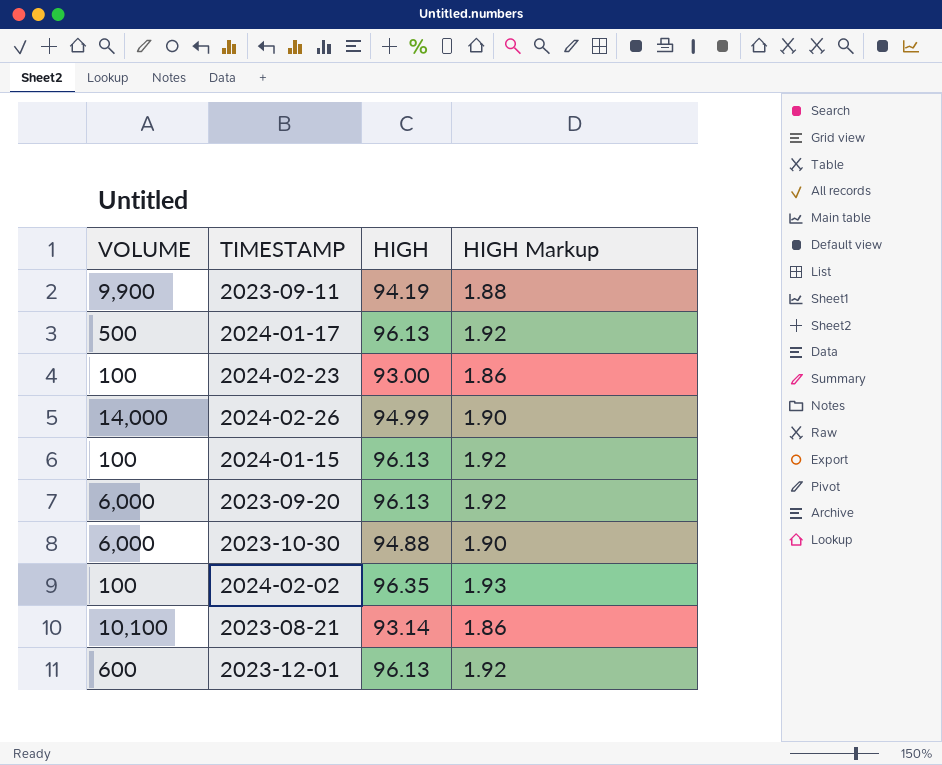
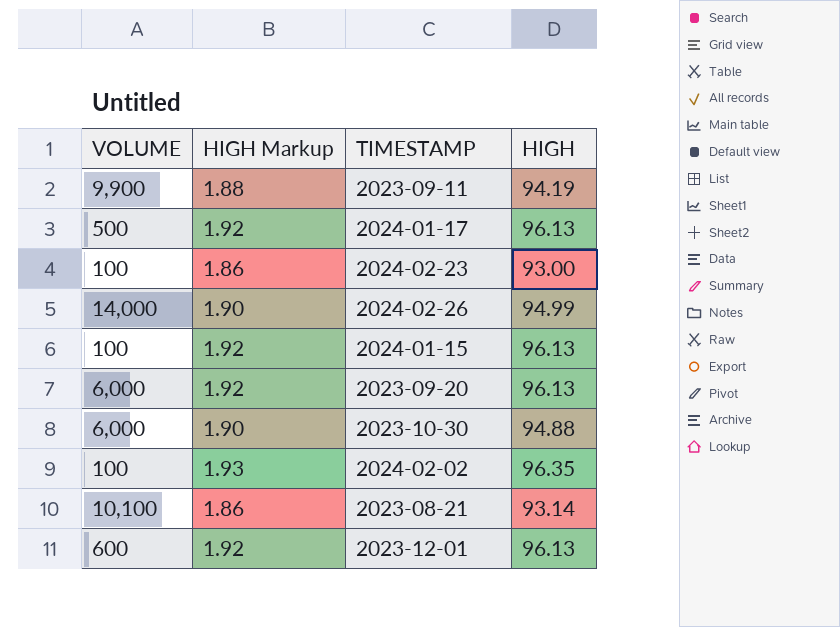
column HIGH Markup | position: 4 -> 2

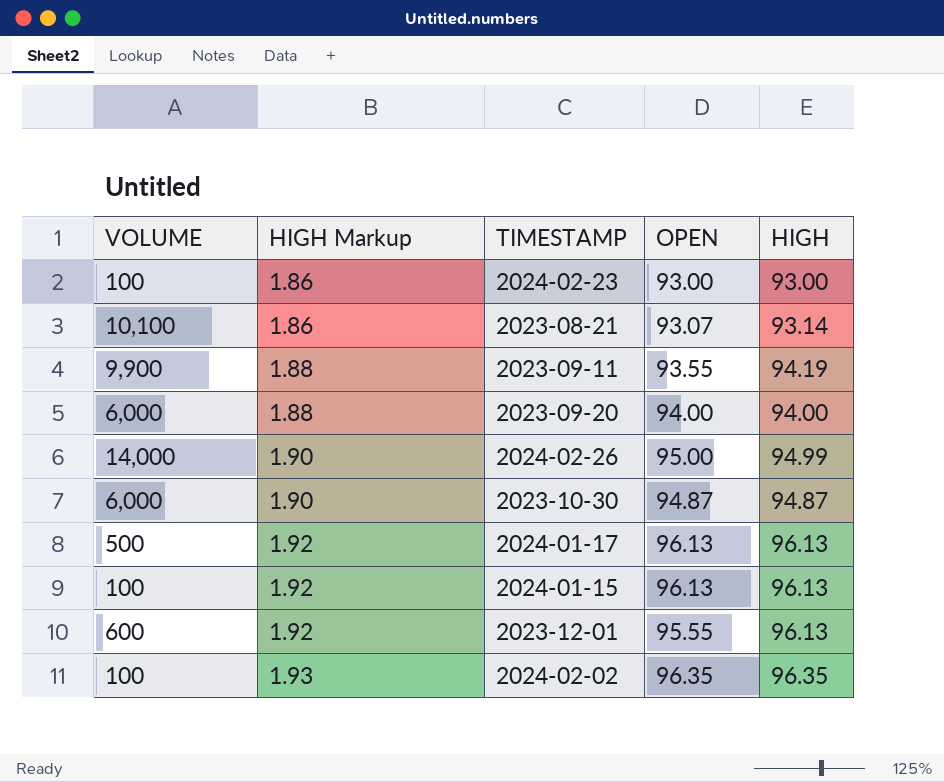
row order: none -> HIGH Markup ascending
column OPEN | position: none -> 4
2023-09-20 | HIGH Markup: 1.92 -> 1.88
2023-09-20 | HIGH: 96.13 -> 94.00
2023-10-30 | HIGH: 94.88 -> 94.87

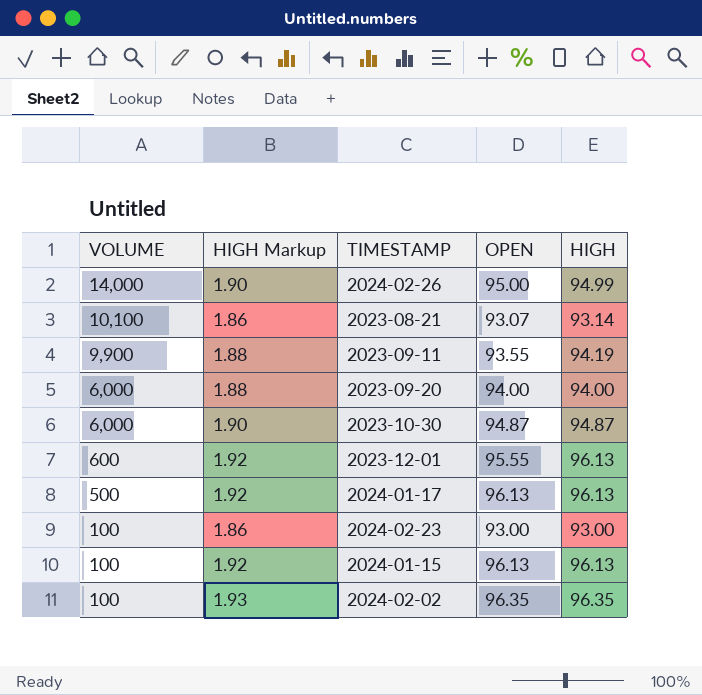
row order: HIGH Markup ascending -> VOLUME descending

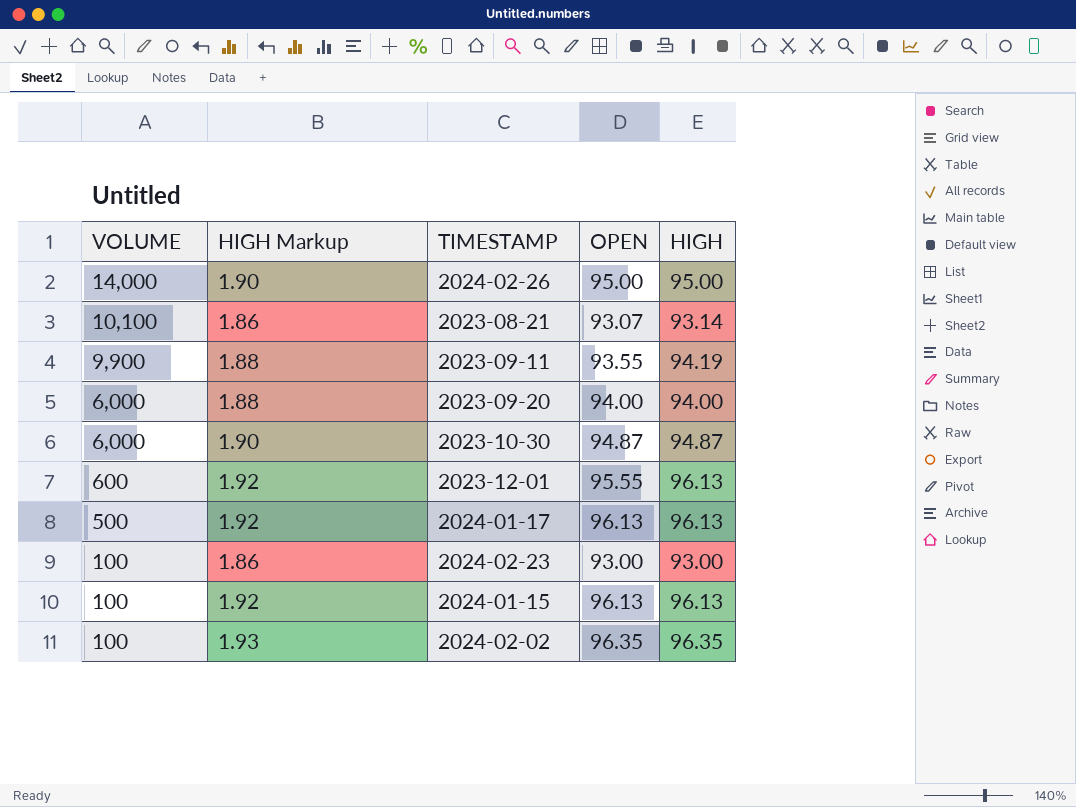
2024-02-26 | HIGH: 94.99 -> 95.00

